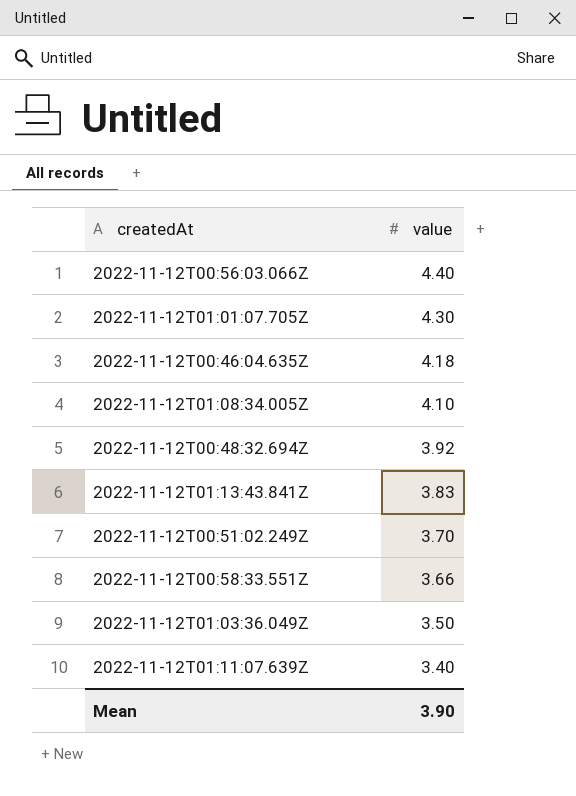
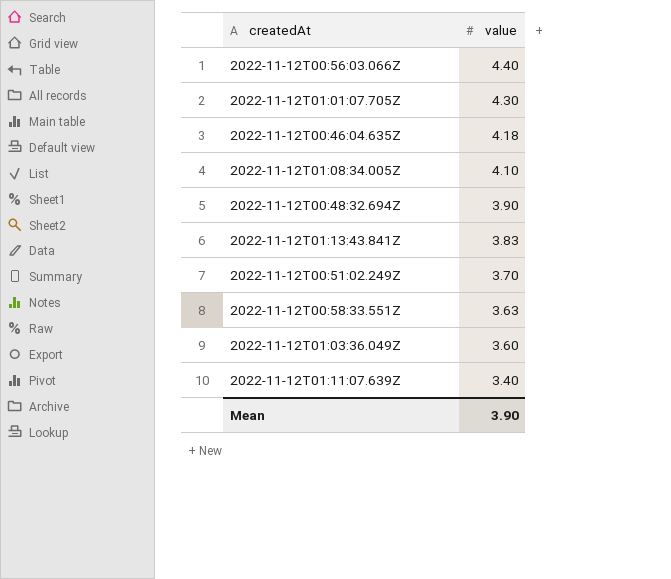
2022-11-12T00:48:32.694Z | value: 3.92 -> 3.90
2022-11-12T00:58:33.551Z | value: 3.66 -> 3.63
2022-11-12T01:03:36.049Z | value: 3.50 -> 3.60

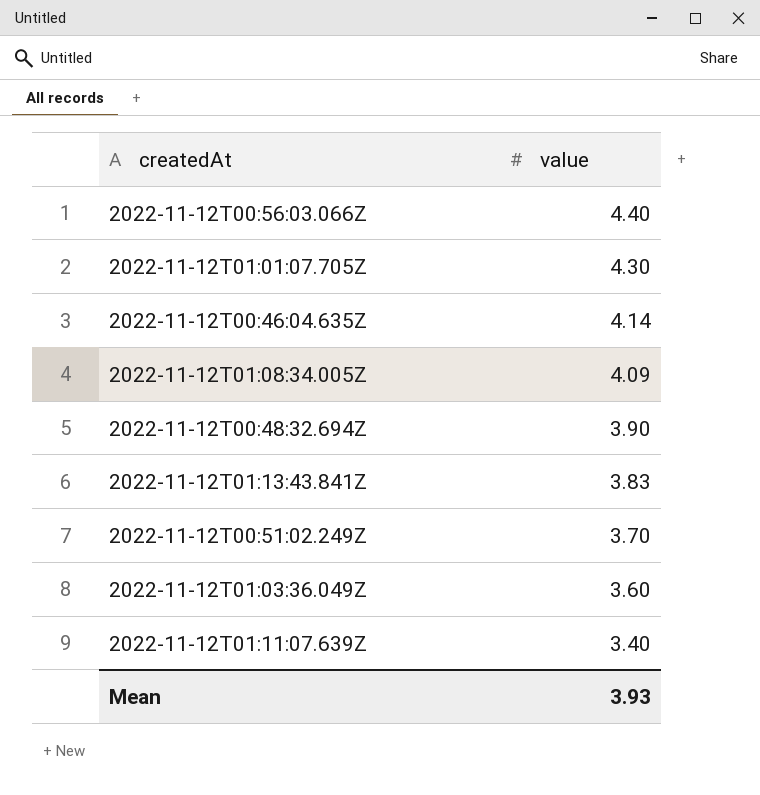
row 2022-11-12T00:58:33.551Z: 3.63 -> none
2022-11-12T00:46:04.635Z | value: 4.18 -> 4.14
2022-11-12T01:08:34.005Z | value: 4.10 -> 4.09
Mean | value: 3.90 -> 3.93

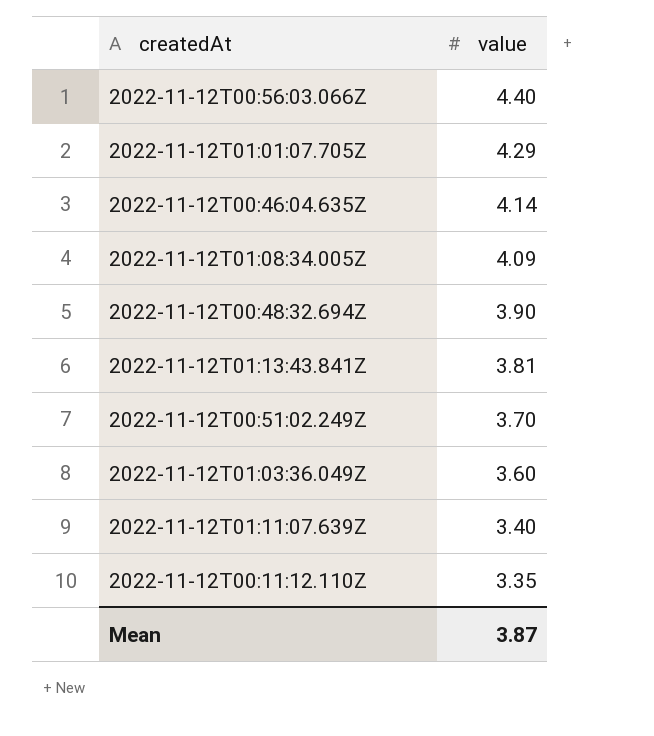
2022-11-12T01:01:07.705Z | value: 4.30 -> 4.29
2022-11-12T01:13:43.841Z | value: 3.83 -> 3.81
row 2022-11-12T00:11:12.110Z: none -> 3.35
Mean | value: 3.93 -> 3.87

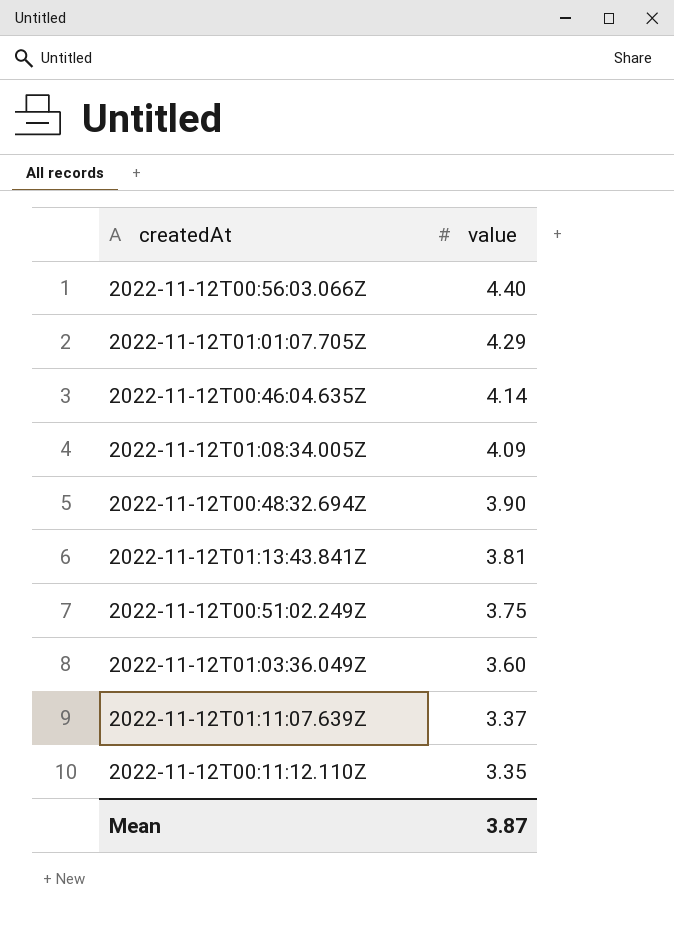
2022-11-12T00:51:02.249Z | value: 3.70 -> 3.75
2022-11-12T01:11:07.639Z | value: 3.40 -> 3.37

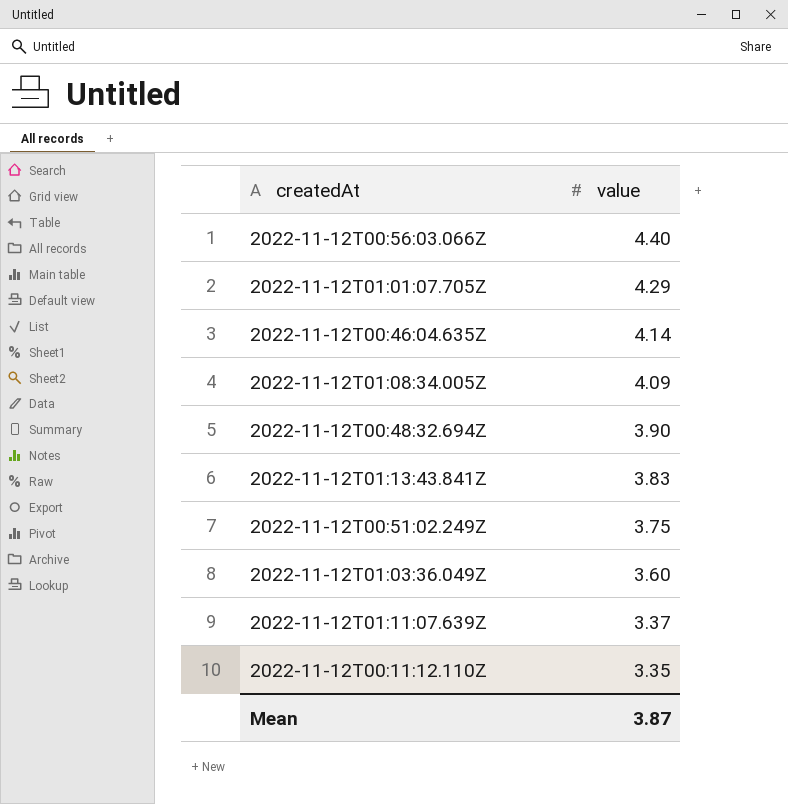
2022-11-12T01:13:43.841Z | value: 3.81 -> 3.83

